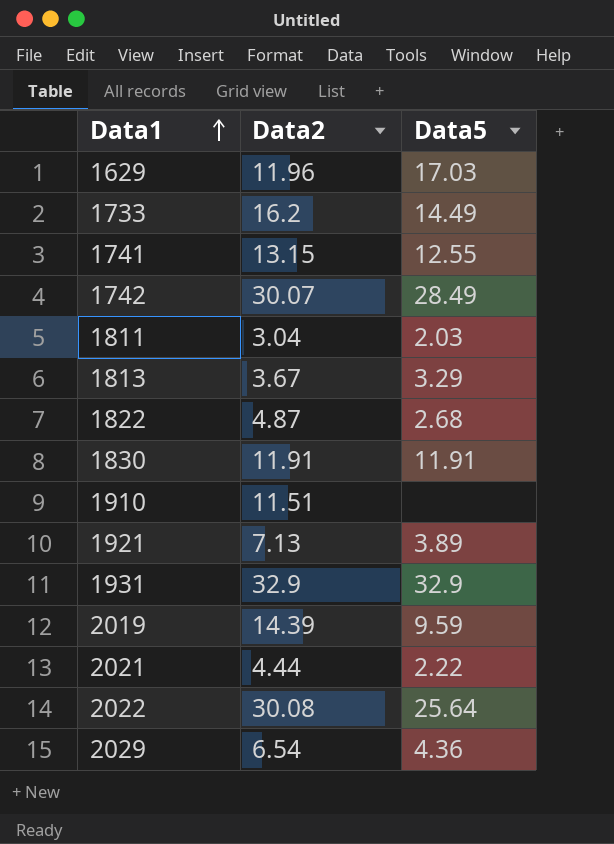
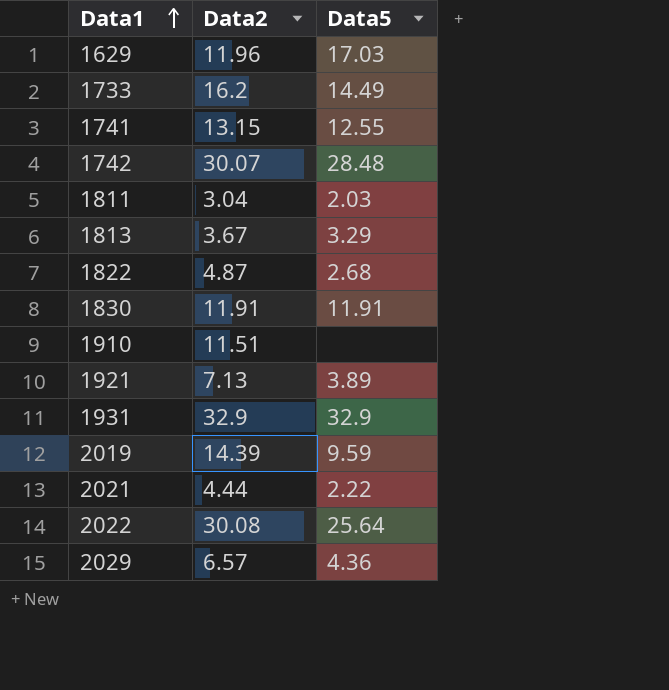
1742 | Data5: 28.49 -> 28.48
2029 | Data2: 6.54 -> 6.57

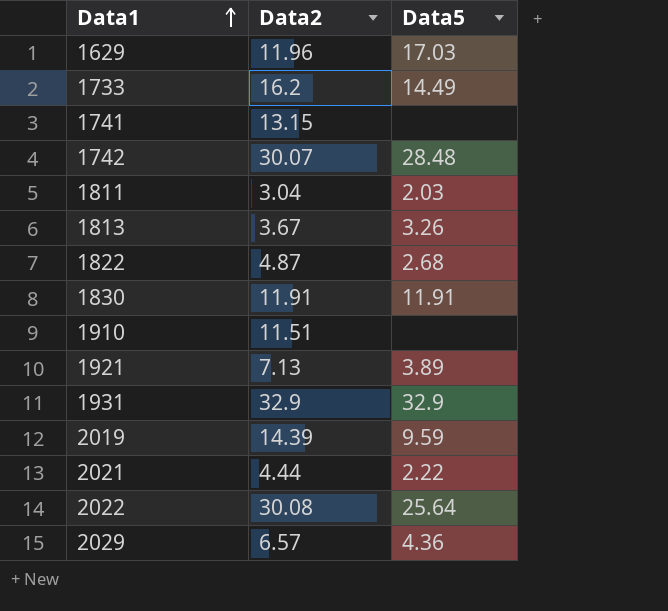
1741 | Data5: 12.55 -> none
1813 | Data5: 3.29 -> 3.26

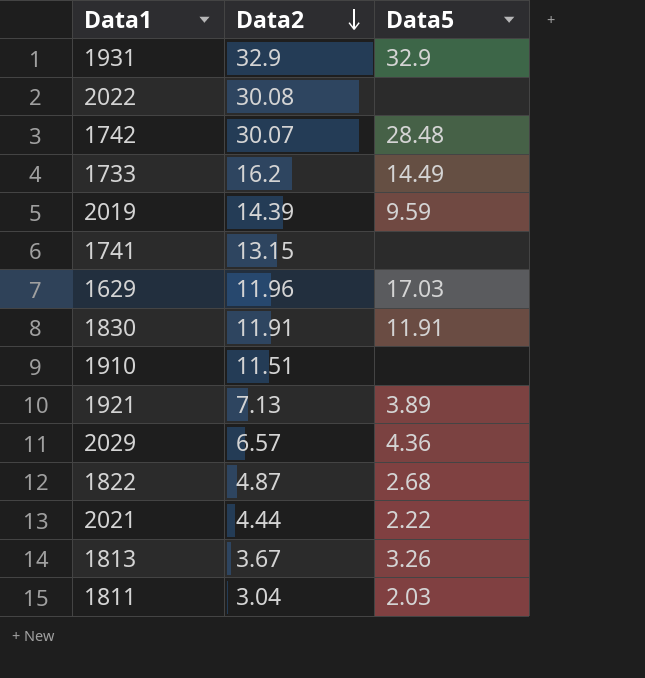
row order: Data1 ascending -> Data2 descending
2022 | Data5: 25.64 -> none

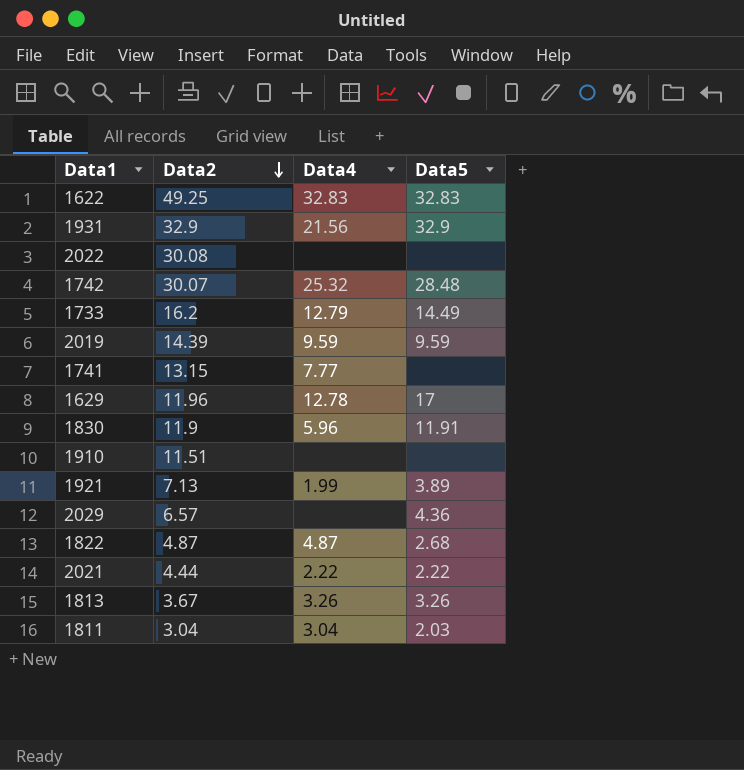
column Data4 | position: none -> 3
row 1622: none -> 49.25 | 32.83 | 32.83
1629 | Data5: 17.03 -> 17
1830 | Data2: 11.91 -> 11.9

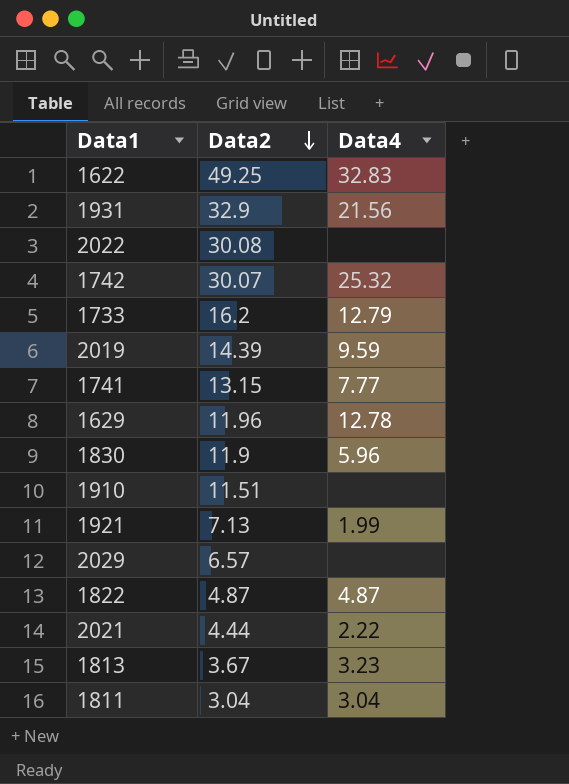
column Data5 | position: 4 -> none
1813 | Data4: 3.26 -> 3.23

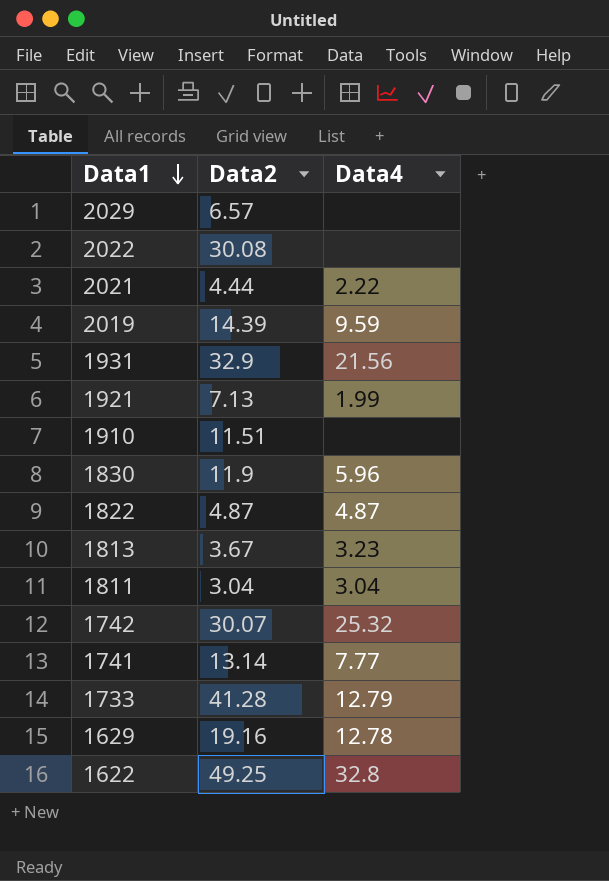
row order: Data2 descending -> Data1 descending
1741 | Data2: 13.15 -> 13.14
1733 | Data2: 16.2 -> 41.28
1629 | Data2: 11.96 -> 19.16
1622 | Data4: 32.83 -> 32.8

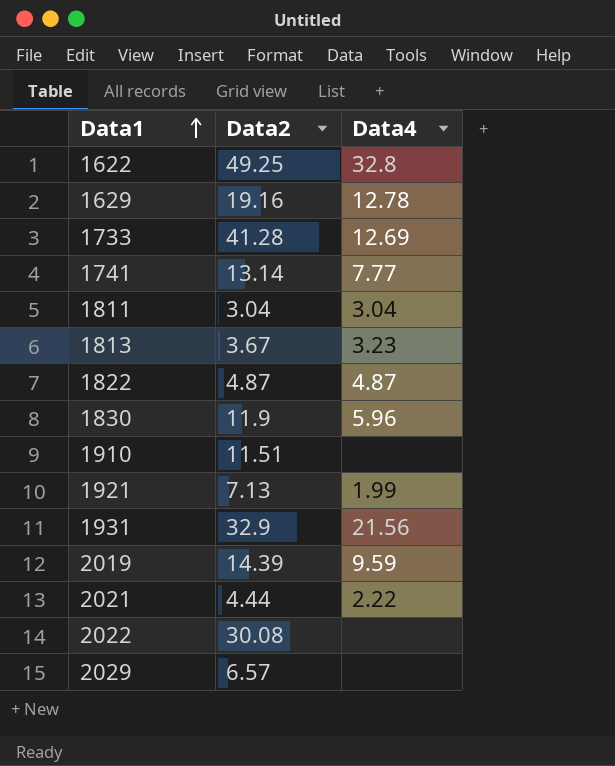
row order: Data1 descending -> Data1 ascending
row 1742: 30.07 | 25.32 -> none
1733 | Data4: 12.79 -> 12.69

